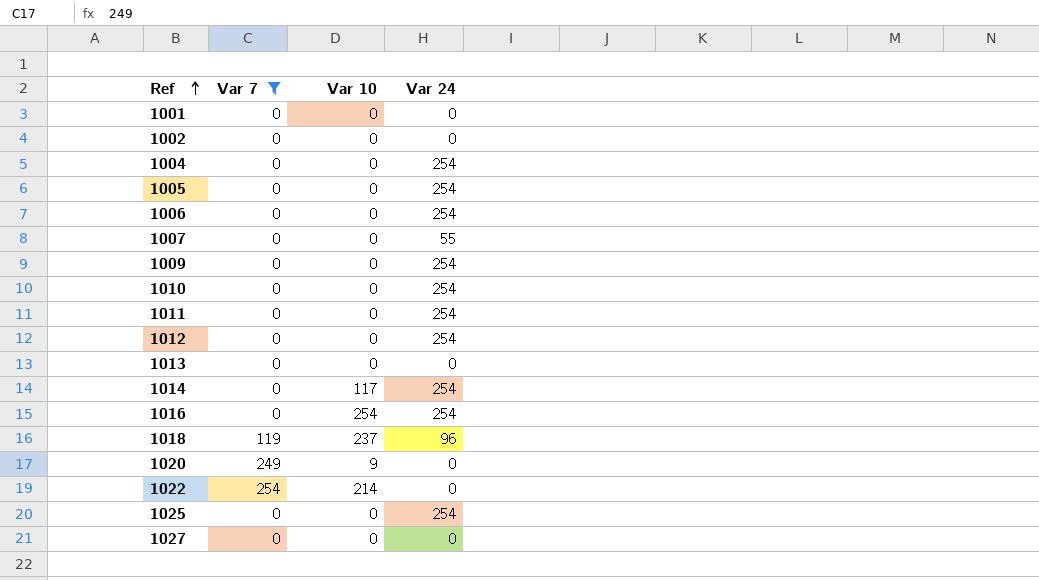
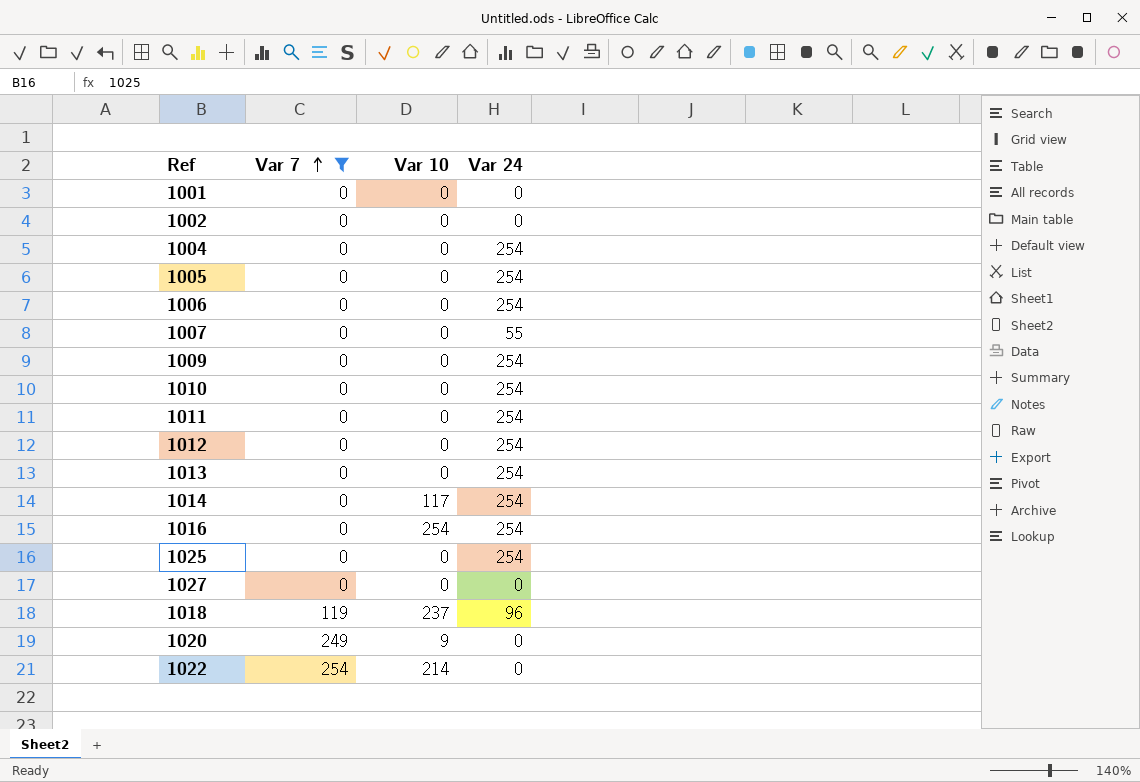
row order: Ref ascending -> Var 7 ascending
1013 | Var 24: 0 -> 254

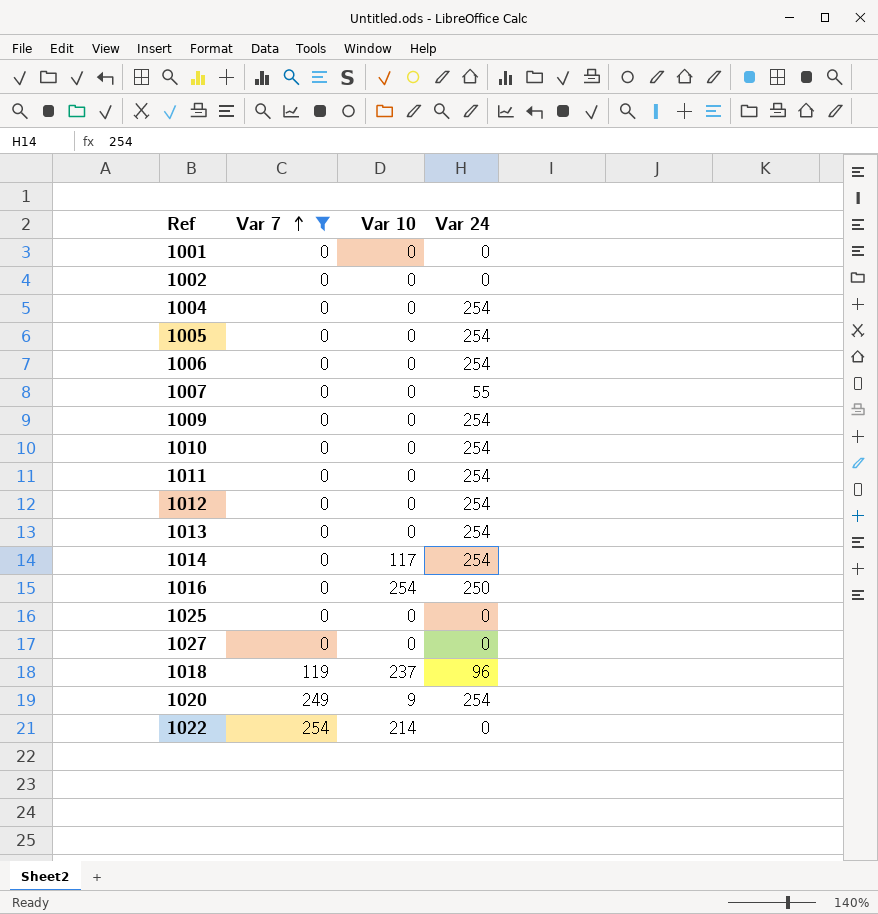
1016 | Var 24: 254 -> 250
1025 | Var 24: 254 -> 0
1020 | Var 24: 0 -> 254

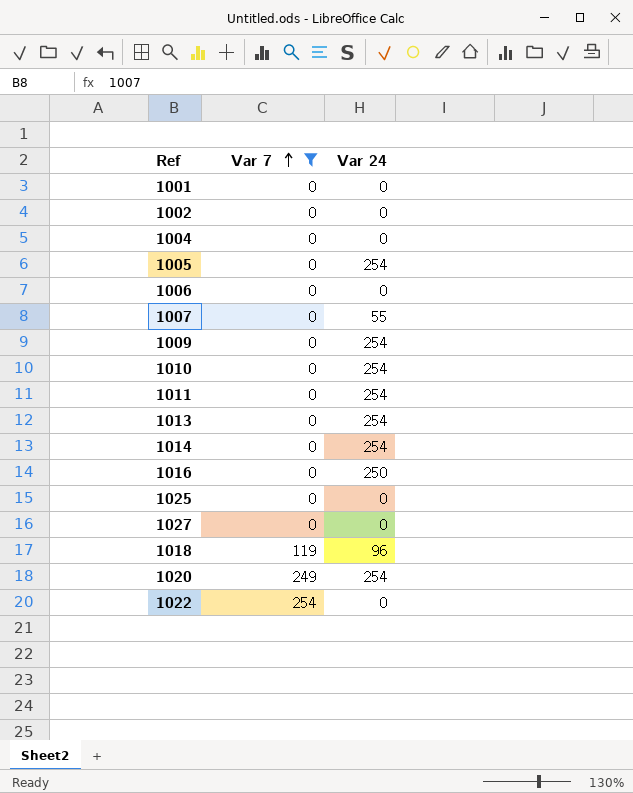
column Var 10 | position: 3 -> none
row 1012: 0 | 0 | 254 -> none
1004 | Var 24: 254 -> 0
1006 | Var 24: 254 -> 0

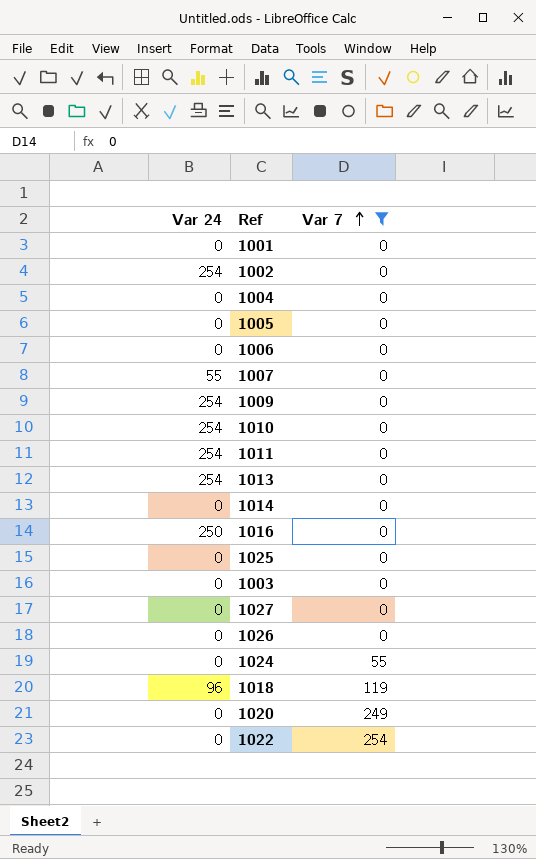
column Var 24 | position: 3 -> 1
1002 | Var 24: 0 -> 254
1005 | Var 24: 254 -> 0
1014 | Var 24: 254 -> 0
row 1003: none -> 0 | 0
row 1026: none -> 0 | 0
row 1024: none -> 0 | 55
1020 | Var 24: 254 -> 0

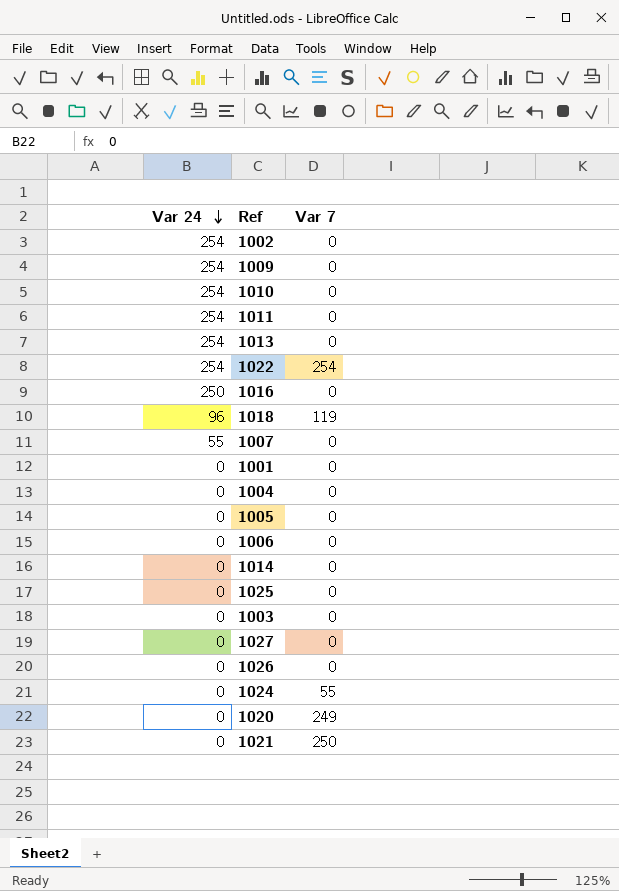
filter: Var 7 != 250 -> none
row order: Var 7 ascending -> Var 24 descending
1022 | Var 24: 0 -> 254

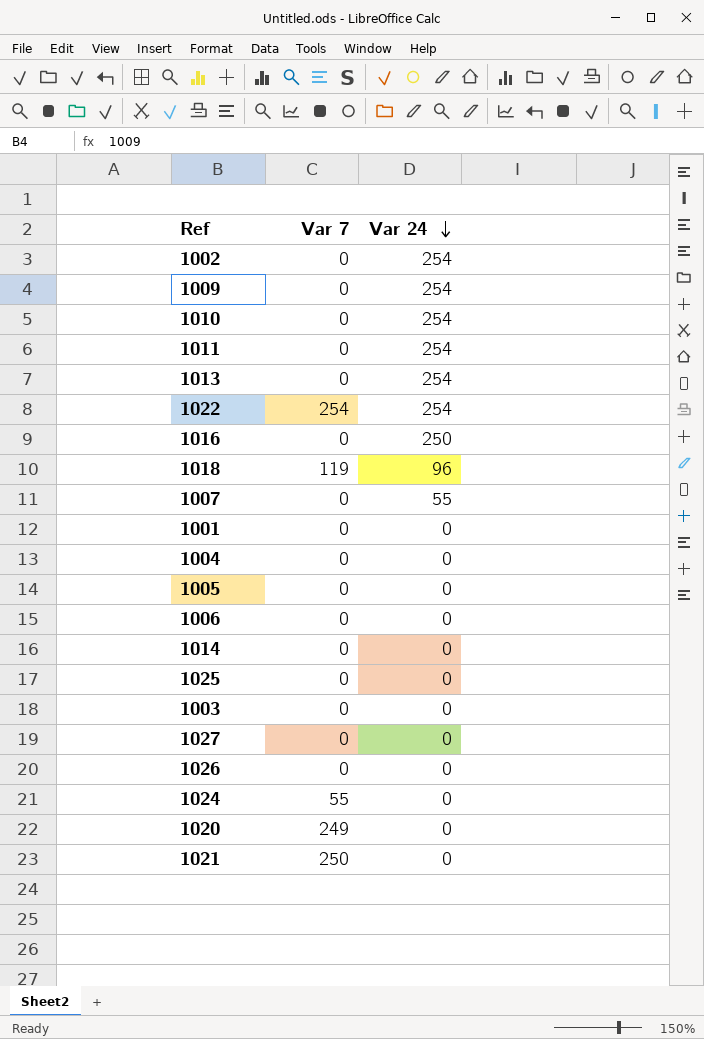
column Var 24 | position: 1 -> 3

